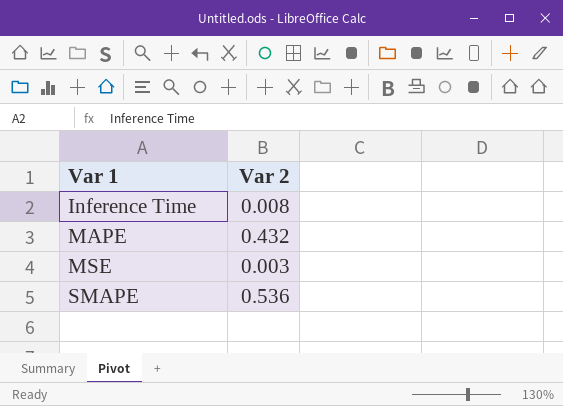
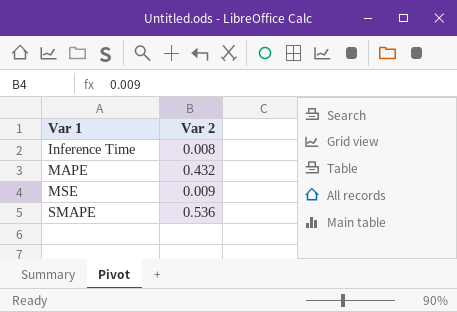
MSE | Var 2: 0.003 -> 0.009

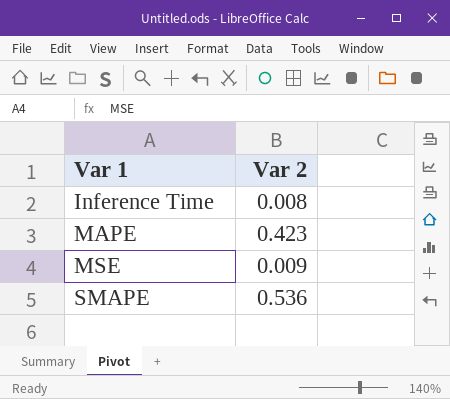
MAPE | Var 2: 0.432 -> 0.423

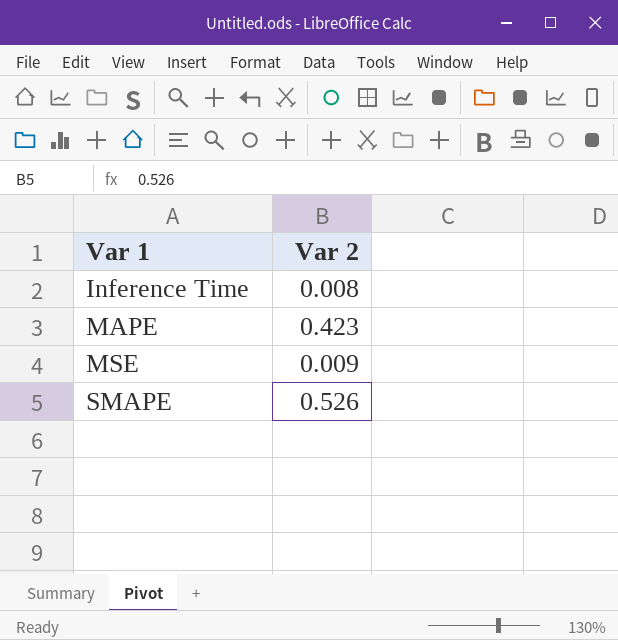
SMAPE | Var 2: 0.536 -> 0.526

